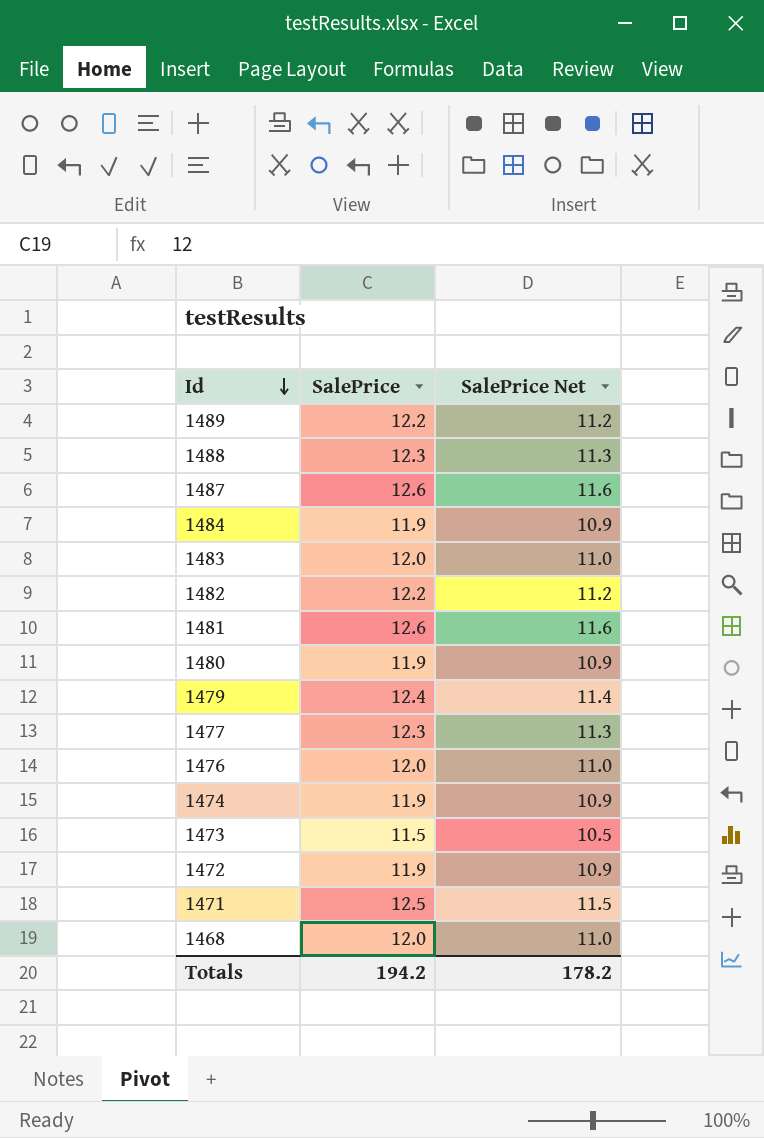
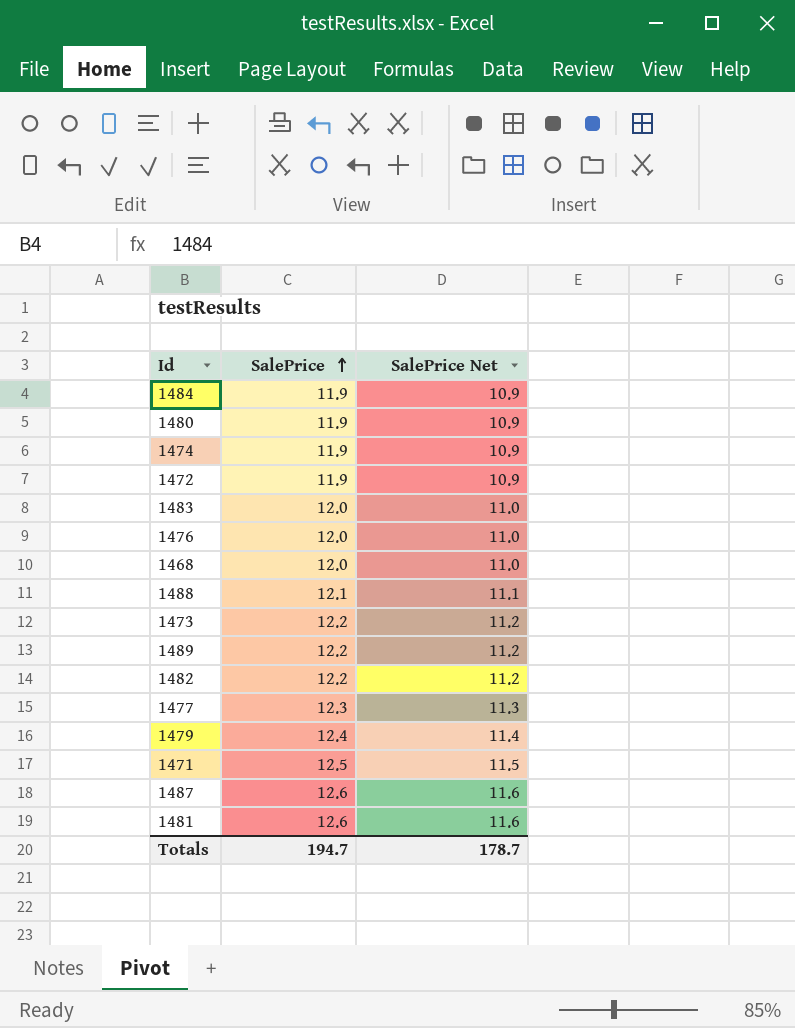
row order: Id descending -> SalePrice ascending
1488 | SalePrice: 12.3 -> 12.1
1488 | SalePrice Net: 11.3 -> 11.1
1473 | SalePrice: 11.5 -> 12.2
1473 | SalePrice Net: 10.5 -> 11.2
Totals | SalePrice: 194.2 -> 194.7
Totals | SalePrice Net: 178.2 -> 178.7

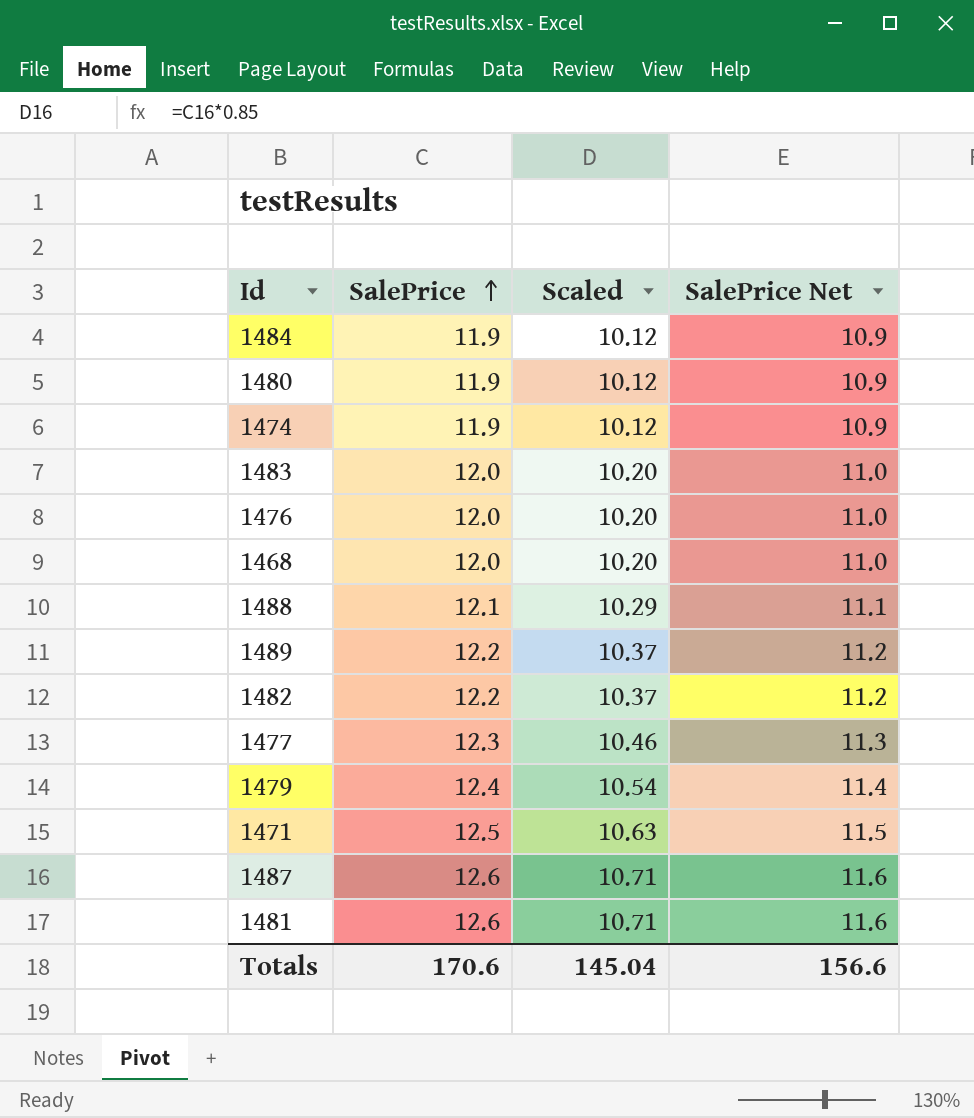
column Scaled | formula: none -> [SalePrice] * 0.85
row 1472: 11.9 | 10.9 -> none
row 1473: 12.2 | 11.2 -> none
Totals | SalePrice: 194.7 -> 170.6
Totals | SalePrice Net: 178.7 -> 156.6

